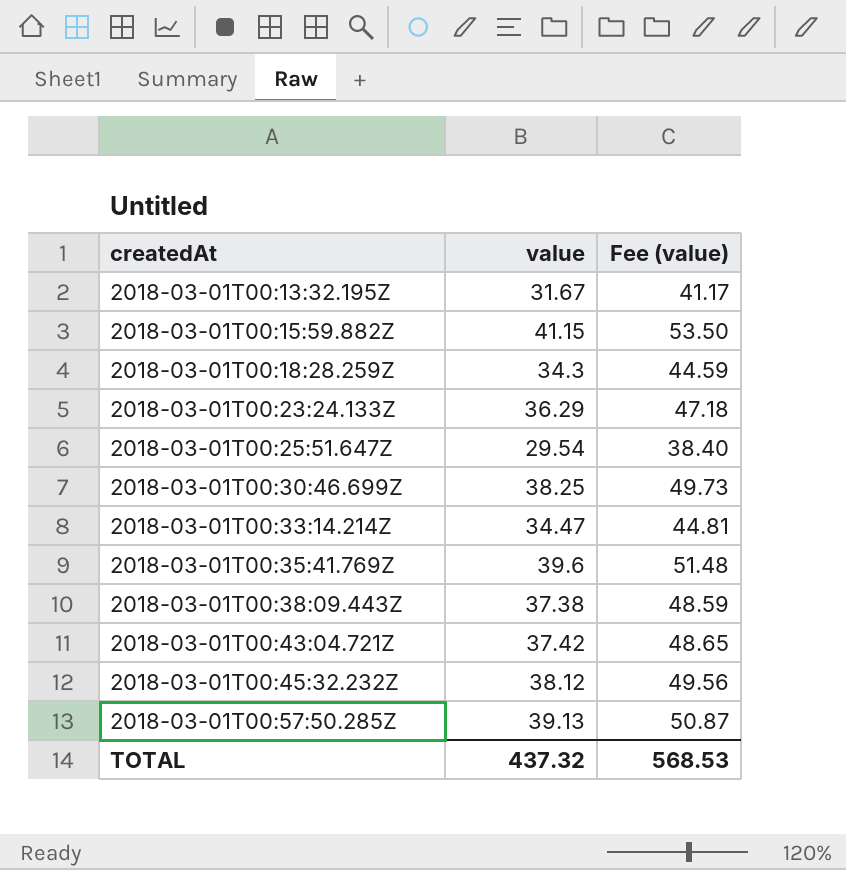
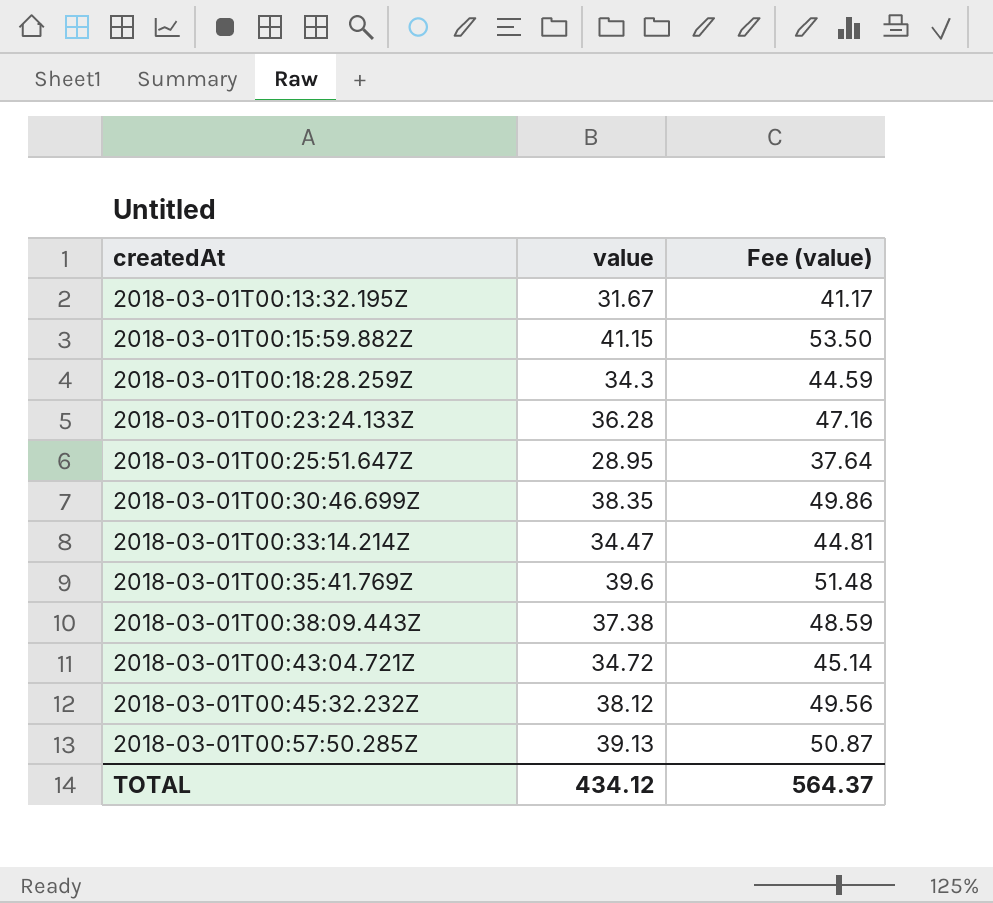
2018-03-01T00:23:24.133Z | value: 36.29 -> 36.28
2018-03-01T00:23:24.133Z | Fee (value): 47.18 -> 47.16
2018-03-01T00:25:51.647Z | value: 29.54 -> 28.95
2018-03-01T00:25:51.647Z | Fee (value): 38.40 -> 37.64
2018-03-01T00:30:46.699Z | value: 38.25 -> 38.35
2018-03-01T00:30:46.699Z | Fee (value): 49.73 -> 49.86
2018-03-01T00:43:04.721Z | value: 37.42 -> 34.72
2018-03-01T00:43:04.721Z | Fee (value): 48.65 -> 45.14
TOTAL | value: 437.32 -> 434.12
TOTAL | Fee (value): 568.53 -> 564.37

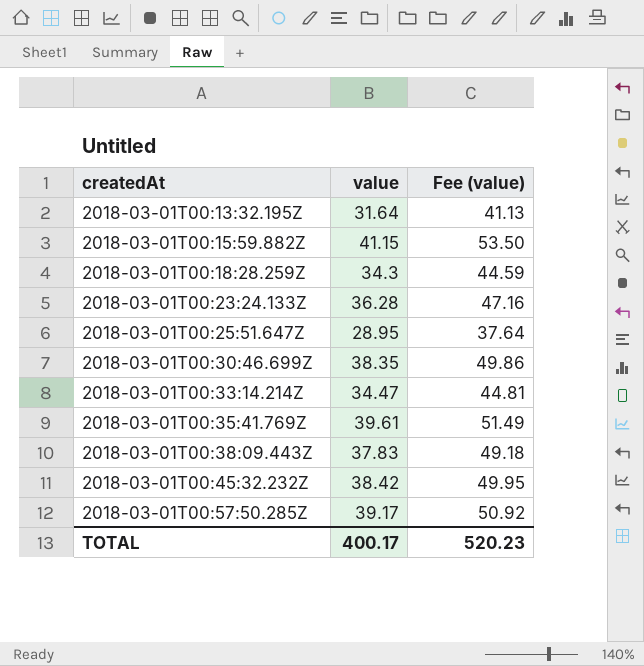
row 2018-03-01T00:43:04.721Z: 34.72 | 45.14 -> none
2018-03-01T00:13:32.195Z | value: 31.67 -> 31.64
2018-03-01T00:13:32.195Z | Fee (value): 41.17 -> 41.13
2018-03-01T00:35:41.769Z | value: 39.6 -> 39.61
2018-03-01T00:35:41.769Z | Fee (value): 51.48 -> 51.49
2018-03-01T00:38:09.443Z | value: 37.38 -> 37.83
2018-03-01T00:38:09.443Z | Fee (value): 48.59 -> 49.18
2018-03-01T00:45:32.232Z | value: 38.12 -> 38.42
2018-03-01T00:45:32.232Z | Fee (value): 49.56 -> 49.95
2018-03-01T00:57:50.285Z | value: 39.13 -> 39.17
2018-03-01T00:57:50.285Z | Fee (value): 50.87 -> 50.92
TOTAL | value: 434.12 -> 400.17
TOTAL | Fee (value): 564.37 -> 520.23

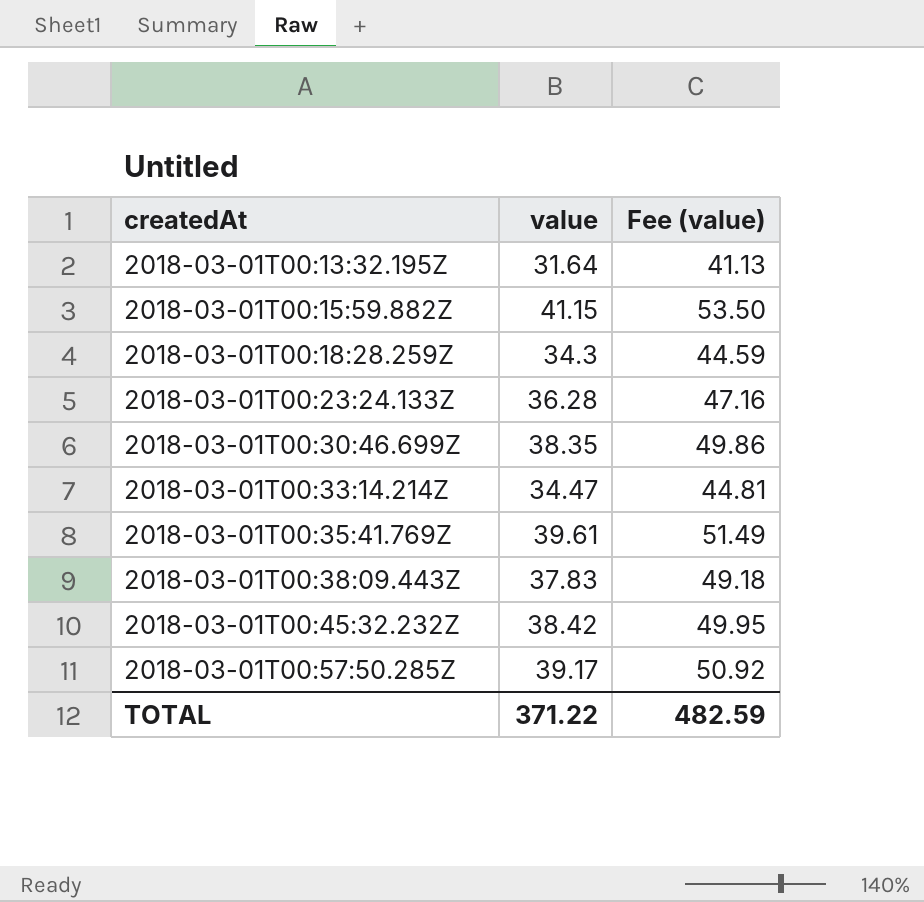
row 2018-03-01T00:25:51.647Z: 28.95 | 37.64 -> none
TOTAL | value: 400.17 -> 371.22
TOTAL | Fee (value): 520.23 -> 482.59

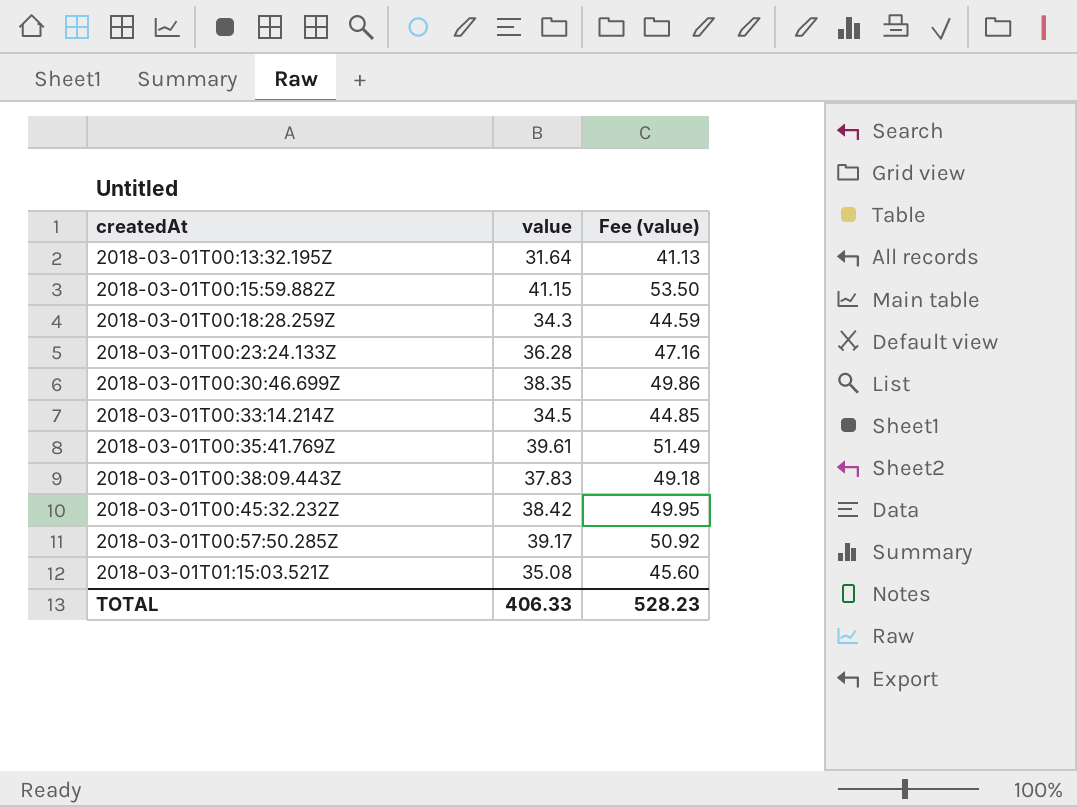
2018-03-01T00:33:14.214Z | value: 34.47 -> 34.5
2018-03-01T00:33:14.214Z | Fee (value): 44.81 -> 44.85
row 2018-03-01T01:15:03.521Z: none -> 35.08 | 45.60
TOTAL | value: 371.22 -> 406.33
TOTAL | Fee (value): 482.59 -> 528.23

